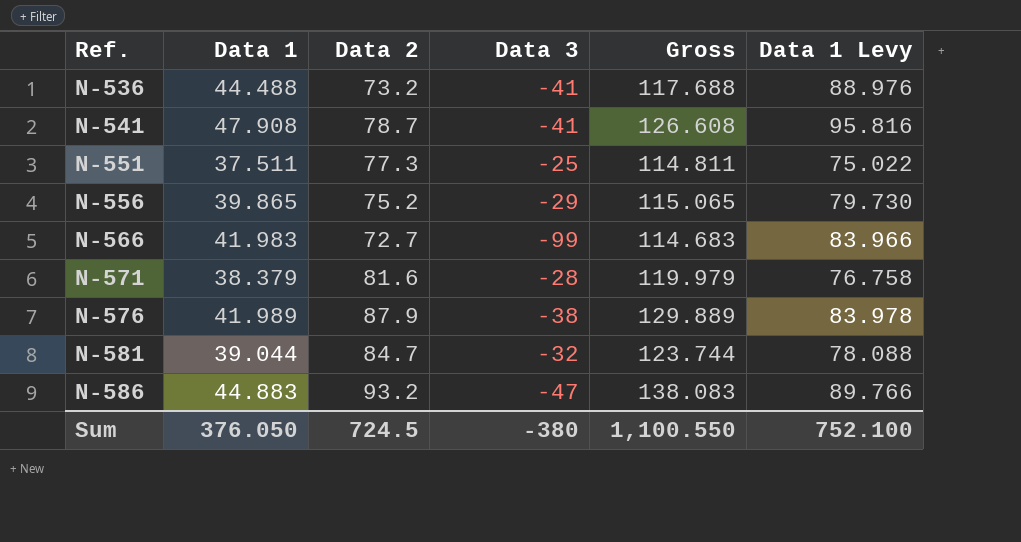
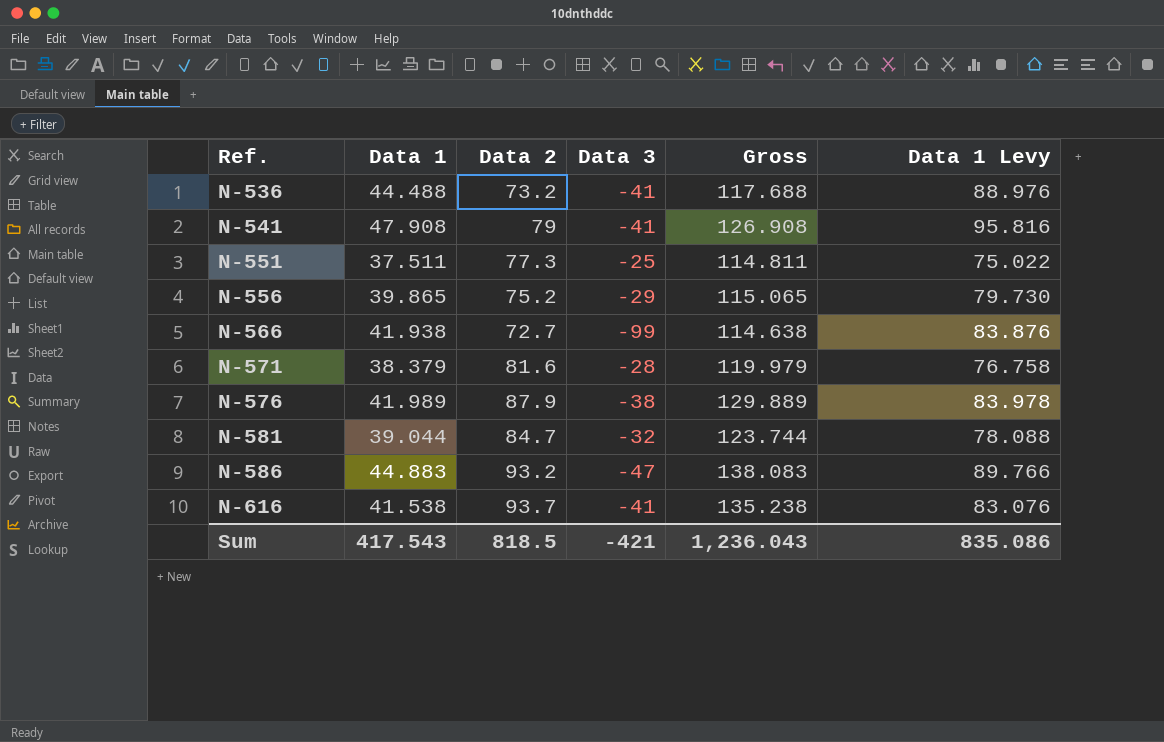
N-541 | Data 2: 78.7 -> 79
N-541 | Gross: 126.608 -> 126.908
N-566 | Data 1: 41.983 -> 41.938
N-566 | Gross: 114.683 -> 114.638
N-566 | Data 1 Levy: 83.966 -> 83.876
row N-616: none -> 41.538 | 93.7 | -41 | 135.238 | 83.076
Sum | Data 1: 376.050 -> 417.543
Sum | Data 2: 724.5 -> 818.5
Sum | Data 3: -380 -> -421
Sum | Gross: 1,100.550 -> 1,236.043
Sum | Data 1 Levy: 752.100 -> 835.086

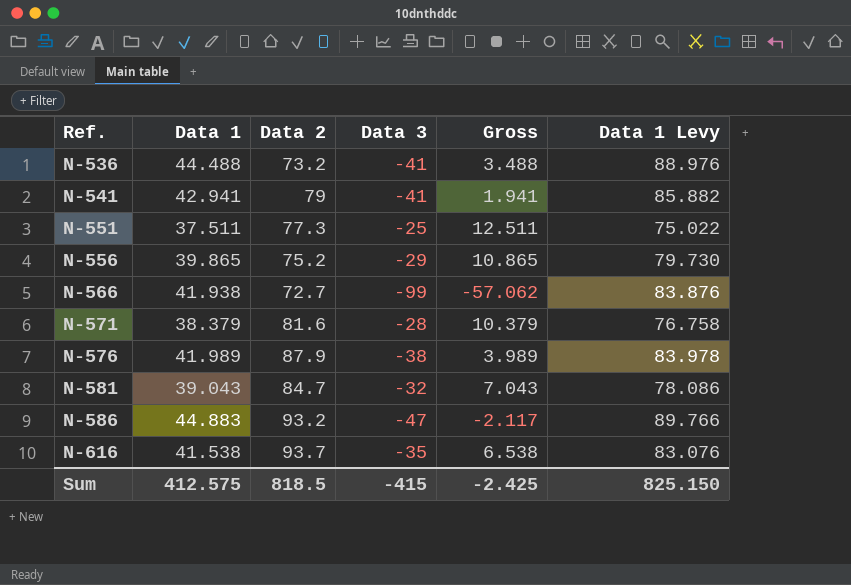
column Gross | formula: [Data 1] + [Data 2] -> [Data 1] + [Data 3]
N-541 | Data 1: 47.908 -> 42.941
N-541 | Data 1 Levy: 95.816 -> 85.882
N-581 | Data 1: 39.044 -> 39.043
N-581 | Data 1 Levy: 78.088 -> 78.086
N-616 | Data 3: -41 -> -35
Sum | Data 1: 417.543 -> 412.575
Sum | Data 3: -421 -> -415
Sum | Gross: 1,236.043 -> -2.425
Sum | Data 1 Levy: 835.086 -> 825.150

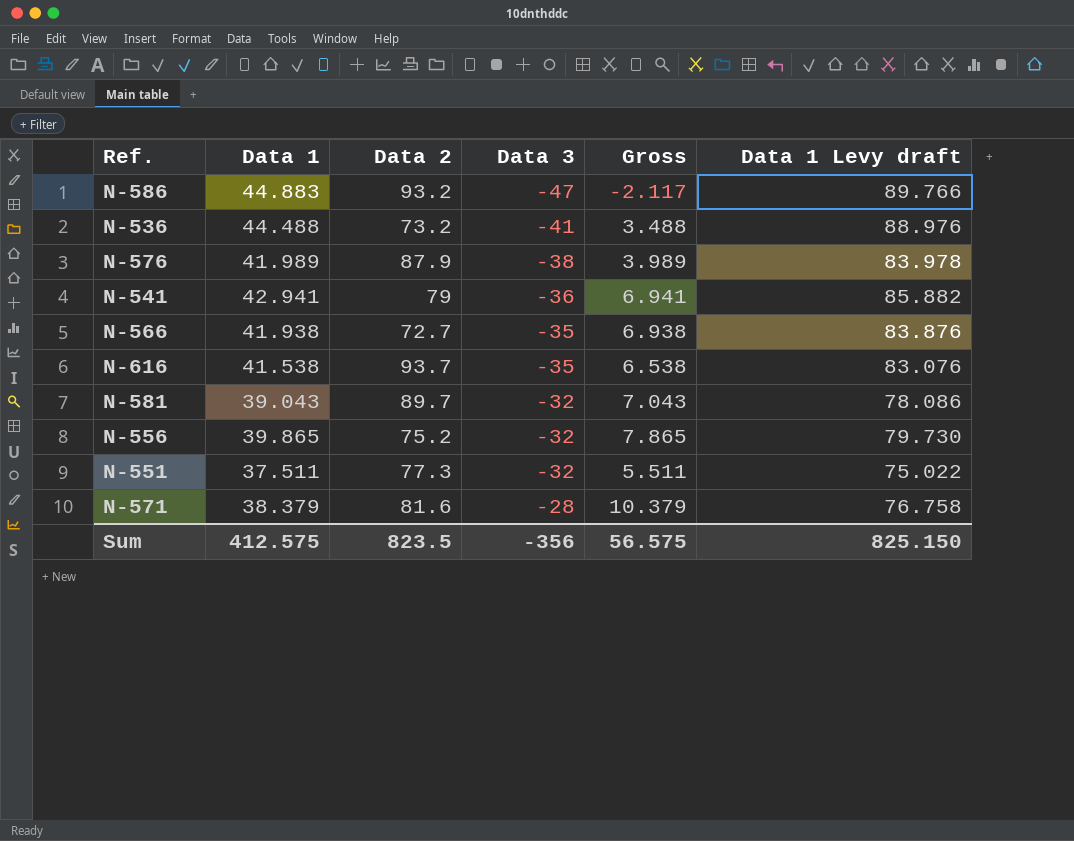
row order: Ref. ascending -> Data 3 ascending
column name: Data 1 Levy -> Data 1 Levy draft
N-541 | Data 3: -41 -> -36
N-541 | Gross: 1.941 -> 6.941
N-566 | Data 3: -99 -> -35
N-566 | Gross: -57.062 -> 6.938
N-581 | Data 2: 84.7 -> 89.7
N-556 | Data 3: -29 -> -32
N-556 | Gross: 10.865 -> 7.865
N-551 | Data 3: -25 -> -32
N-551 | Gross: 12.511 -> 5.511
Sum | Data 2: 818.5 -> 823.5
Sum | Data 3: -415 -> -356
Sum | Gross: -2.425 -> 56.575

